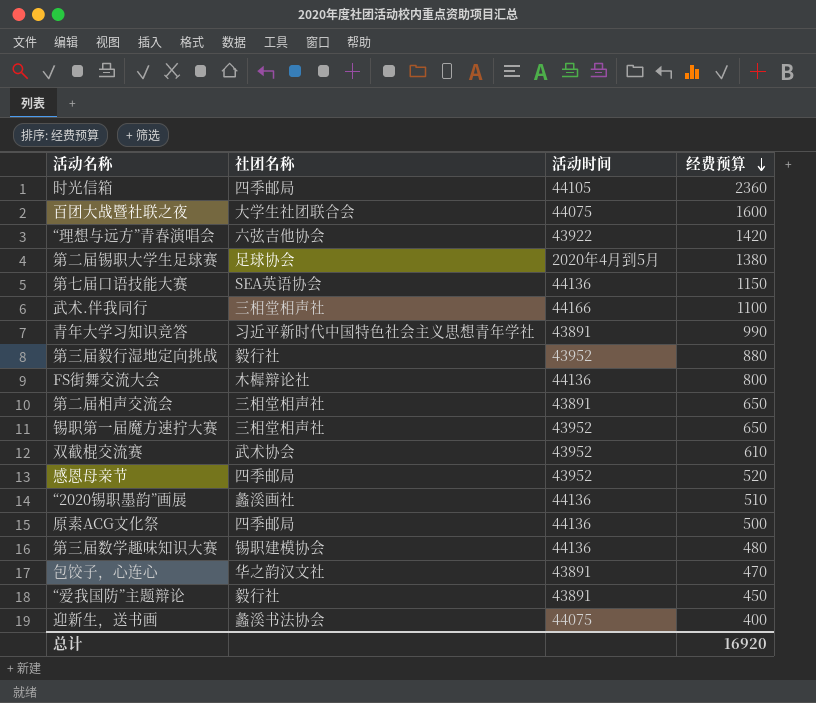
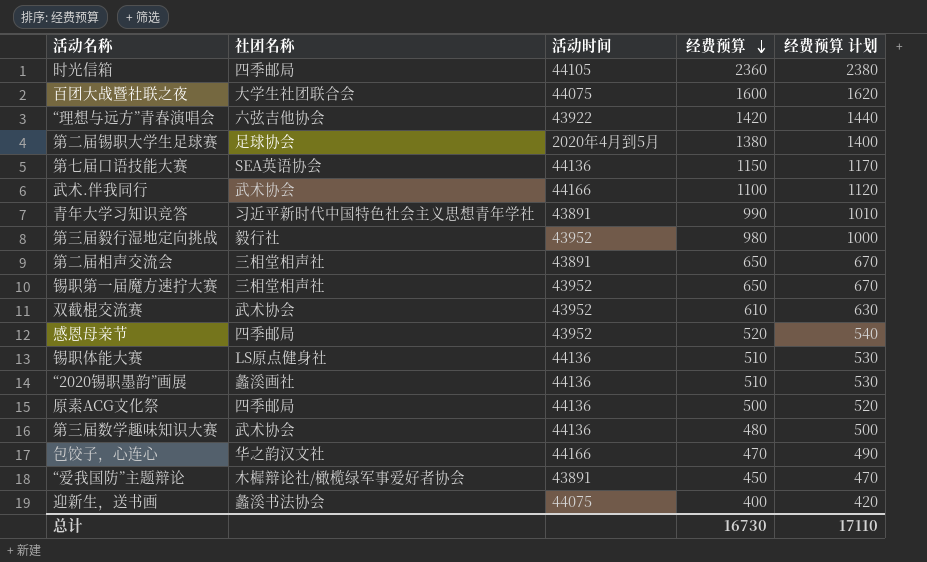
column 经费预算 计划 | formula: none -> [经费预算] + 20
row FS街舞交流大会: 木樨辩论社 | 44136 | 800 -> none
武术.伴我同行 | 社团名称: 三相堂相声社 -> 武术协会
第三届毅行湿地定向挑战 | 经费预算: 880 -> 980
row 锡职体能大赛: none -> LS原点健身社 | 44136 | 510 | 530
第三届数学趣味知识大赛 | 社团名称: 锡职建模协会 -> 武术协会
包饺子，心连心 | 活动时间: 43891 -> 44166
“爱我国防”主题辩论 | 社团名称: 毅行社 -> 木樨辩论社/橄榄绿军事爱好者协会
总计 | 经费预算: 16920 -> 16730

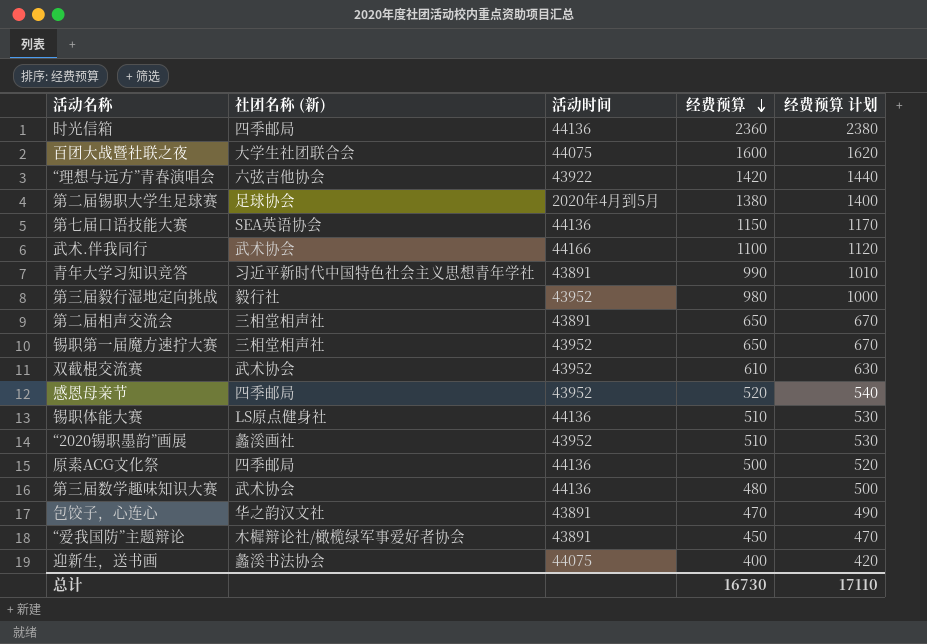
column name: 社团名称 -> 社团名称 (新)
时光信箱 | 活动时间: 44105 -> 44136
“2020锡职墨韵”画展 | 活动时间: 44136 -> 43952
包饺子，心连心 | 活动时间: 44166 -> 43891

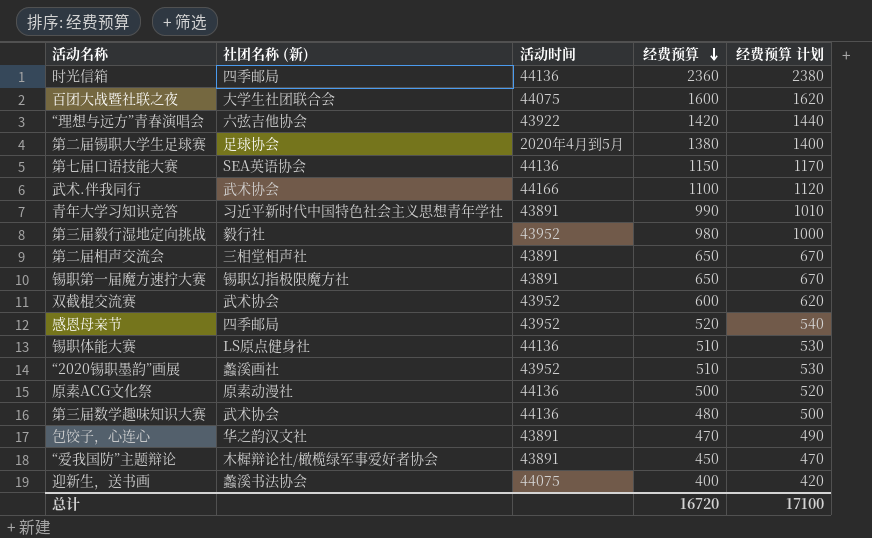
锡职第一届魔方速拧大赛 | 社团名称 (新): 三相堂相声社 -> 锡职幻指极限魔方社
锡职第一届魔方速拧大赛 | 活动时间: 43952 -> 43891
双截棍交流赛 | 经费预算: 610 -> 600
双截棍交流赛 | 经费预算 计划: 630 -> 620
原素ACG文化祭 | 社团名称 (新): 四季邮局 -> 原素动漫社
总计 | 经费预算: 16730 -> 16720
总计 | 经费预算 计划: 17110 -> 17100

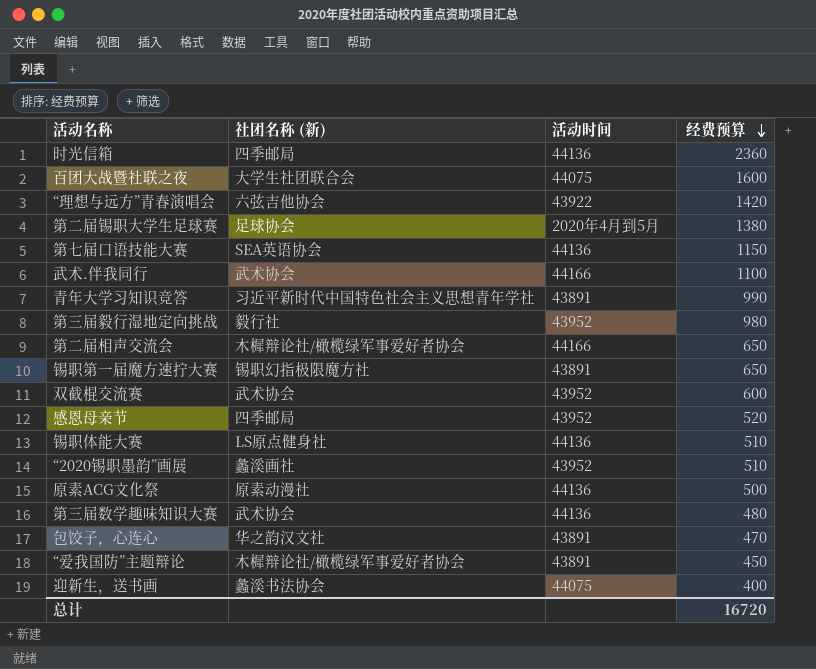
column 经费预算 计划 | formula: [经费预算] + 20 -> none
第二届相声交流会 | 社团名称 (新): 三相堂相声社 -> 木樨辩论社/橄榄绿军事爱好者协会
第二届相声交流会 | 活动时间: 43891 -> 44166

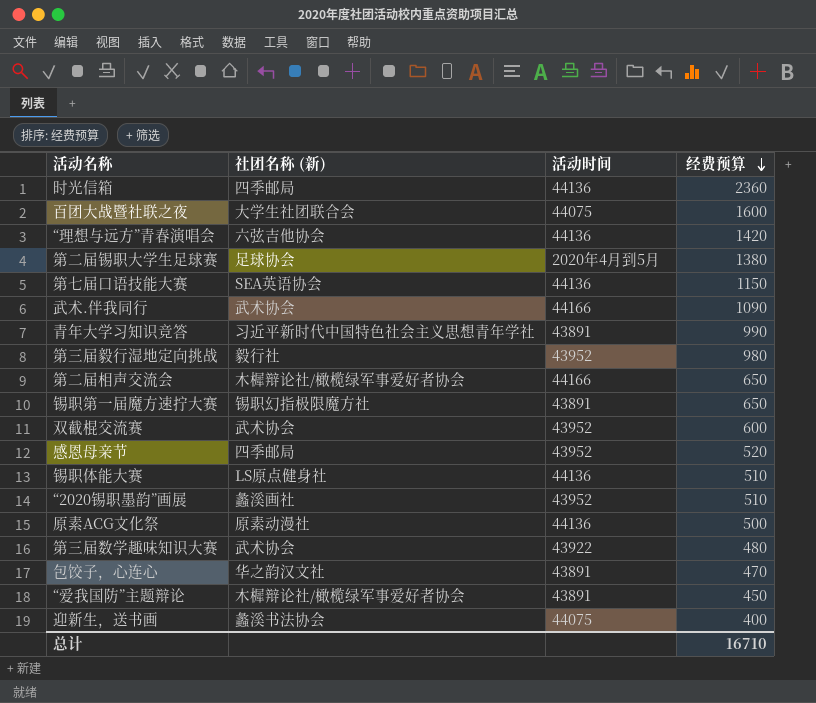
“理想与远方”青春演唱会 | 活动时间: 43922 -> 44136
武术.伴我同行 | 经费预算: 1100 -> 1090
第三届数学趣味知识大赛 | 活动时间: 44136 -> 43922
总计 | 经费预算: 16720 -> 16710

